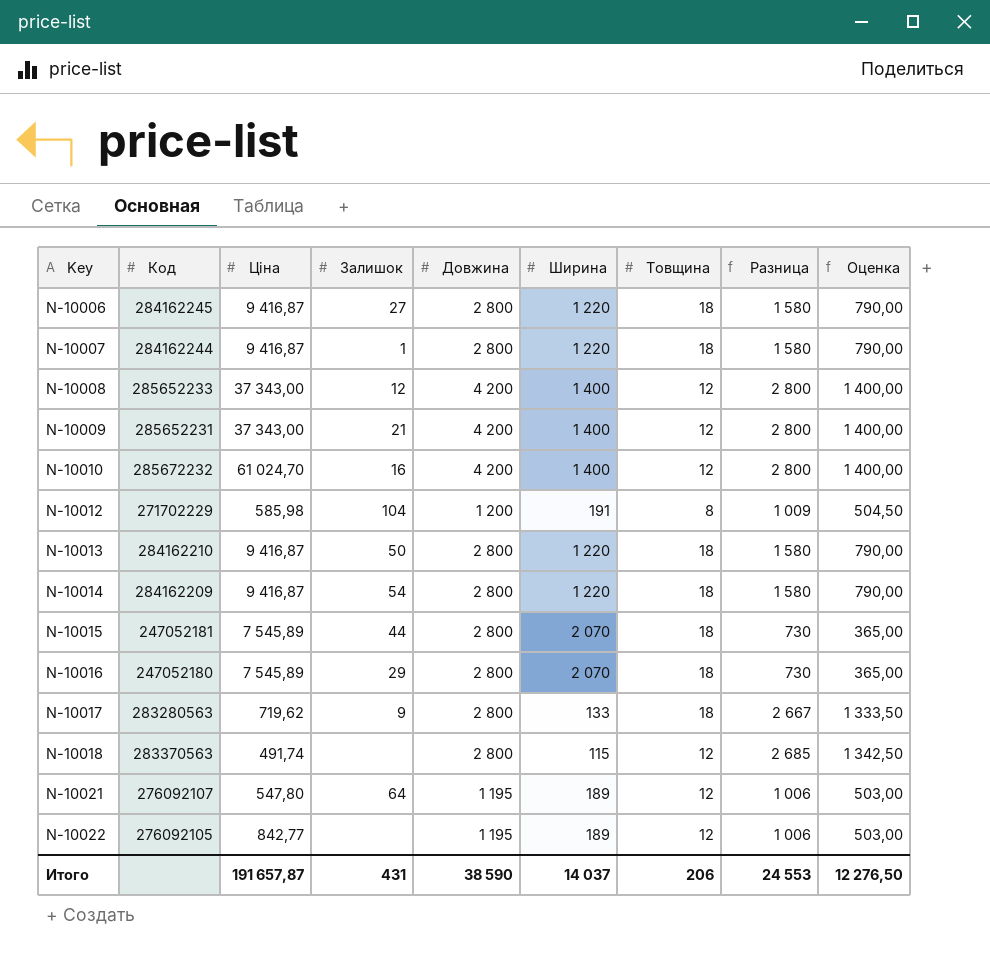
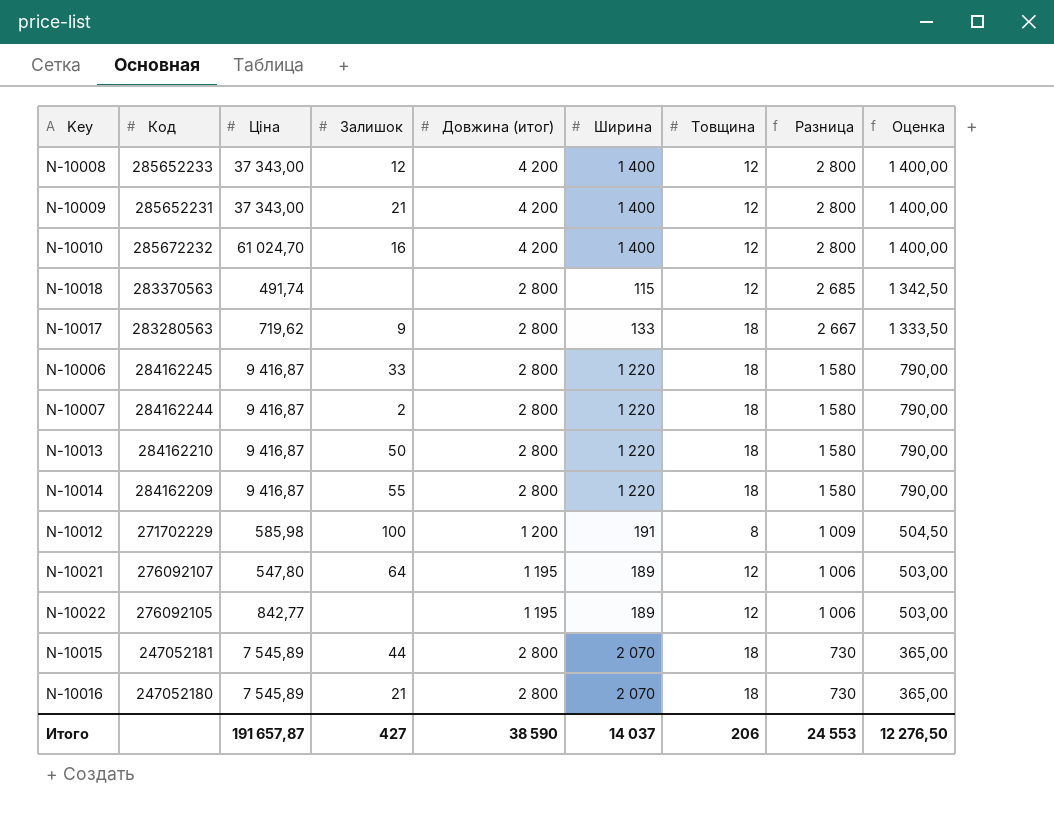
row order: Key ascending -> Разница descending
column name: Довжина -> Довжина (итог)
N-10006 | Залишок: 27 -> 33
N-10007 | Залишок: 1 -> 2
N-10014 | Залишок: 54 -> 55
N-10012 | Залишок: 104 -> 100
N-10016 | Залишок: 29 -> 21
Итого | Залишок: 431 -> 427

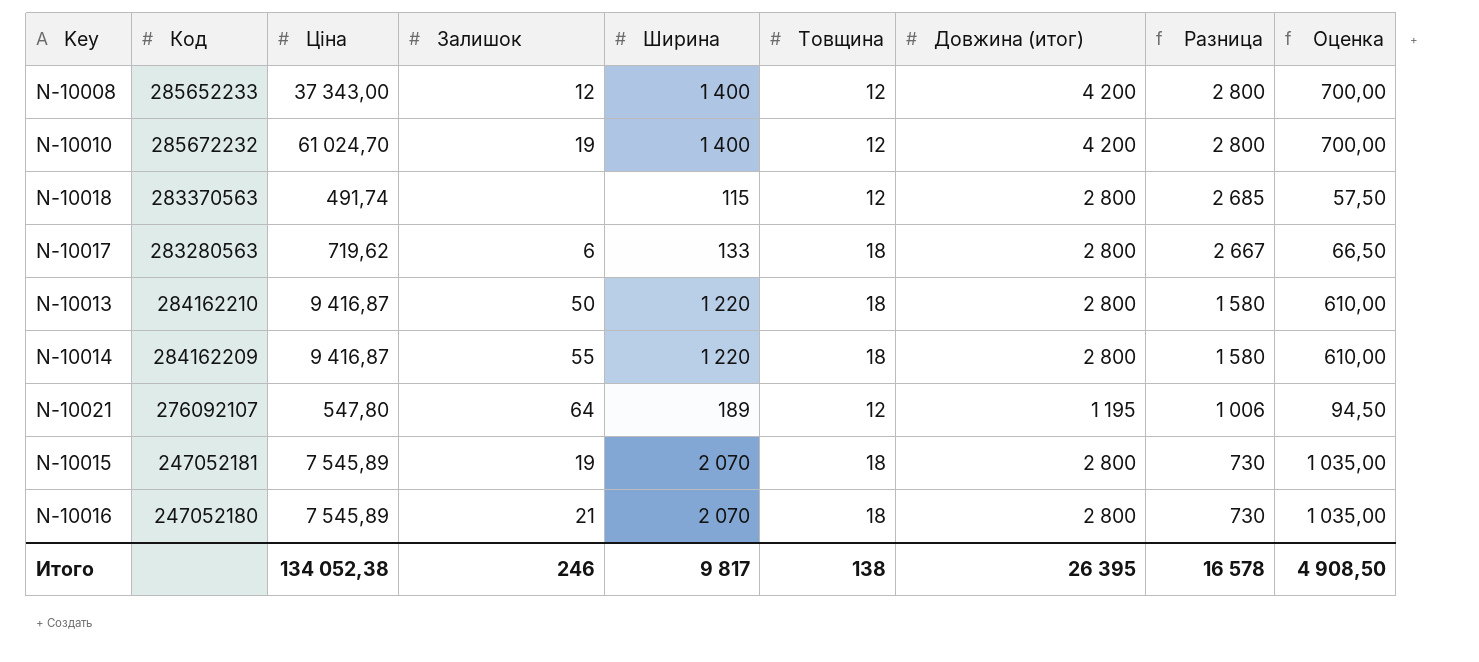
column Довжина (итог) | position: 5 -> 7
column Оценка | formula: [Разница] * 0,5 -> [Ширина] * 0,5
row N-10009: 285652231 | 37 343,00 | 21 | 4 200 | 1 400 | 12 | 2 800 | 1 400,00 -> none
row N-10006: 284162245 | 9 416,87 | 33 | 2 800 | 1 220 | 18 | 1 580 | 790,00 -> none
row N-10007: 284162244 | 9 416,87 | 2 | 2 800 | 1 220 | 18 | 1 580 | 790,00 -> none
row N-10012: 271702229 | 585,98 | 100 | 1 200 | 191 | 8 | 1 009 | 504,50 -> none
row N-10022: 276092105 | 842,77 | none | 1 195 | 189 | 12 | 1 006 | 503,00 -> none
N-10010 | Залишок: 16 -> 19
N-10017 | Залишок: 9 -> 6
N-10015 | Залишок: 44 -> 19
Итого | Ціна: 191 657,87 -> 134 052,38
Итого | Залишок: 427 -> 246
Итого | Ширина: 14 037 -> 9 817
Итого | Товщина: 206 -> 138
Итого | Довжина (итог): 38 590 -> 26 395
Итого | Разница: 24 553 -> 16 578
Итого | Оценка: 12 276,50 -> 4 908,50

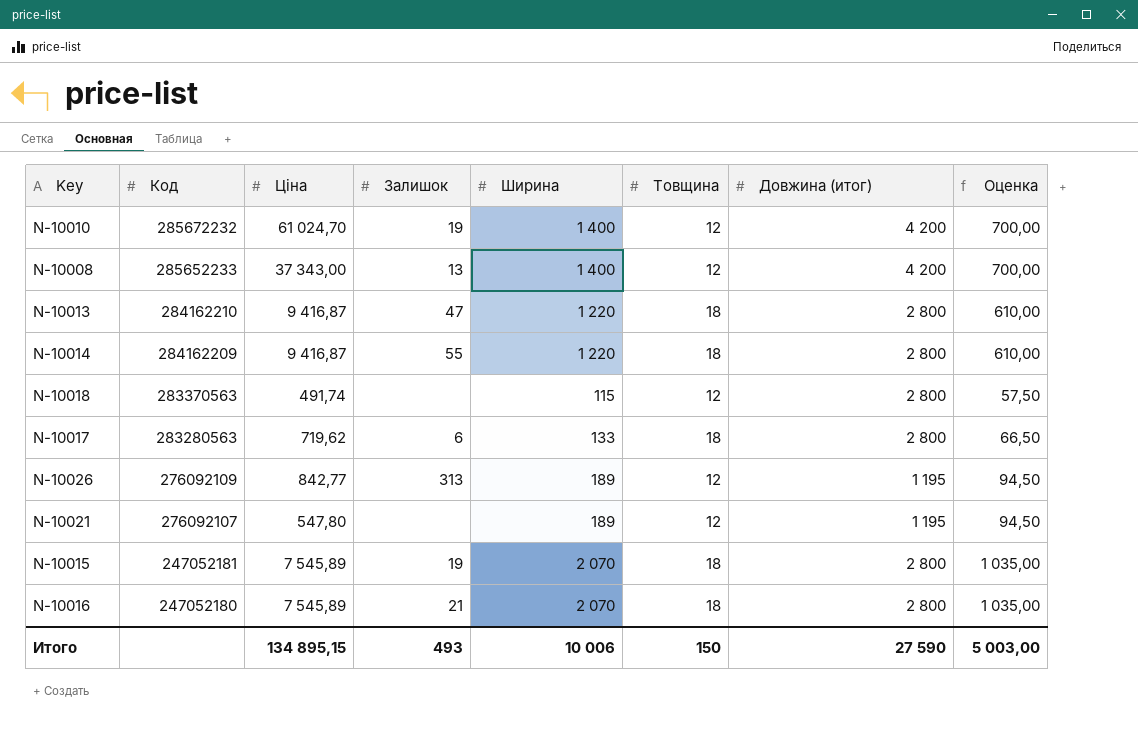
row order: Разница descending -> Код descending
column Разница | formula: [Довжина (итог)] - [Ширина] -> none
N-10008 | Залишок: 12 -> 13
N-10013 | Залишок: 50 -> 47
row N-10026: none -> 276092109 | 842,77 | 313 | 189 | 12 | 1 195 | 94,50
N-10021 | Залишок: 64 -> none
Итого | Ціна: 134 052,38 -> 134 895,15
Итого | Залишок: 246 -> 493
Итого | Ширина: 9 817 -> 10 006
Итого | Товщина: 138 -> 150
Итого | Довжина (итог): 26 395 -> 27 590
Итого | Оценка: 4 908,50 -> 5 003,00

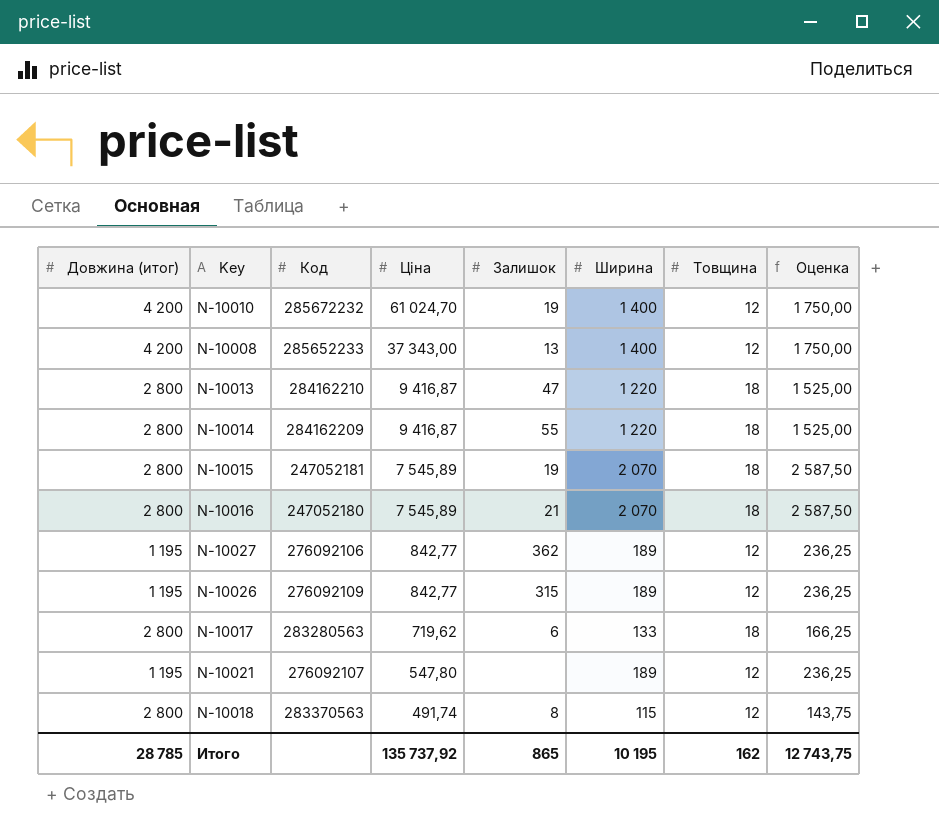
row order: Код descending -> Ціна descending
column Довжина (итог) | position: 7 -> 1
column Оценка | formula: [Ширина] * 0,5 -> [Ширина] * 1,25
row N-10027: none -> 1 195 | 276092106 | 842,77 | 362 | 189 | 12 | 236,25
N-10026 | Залишок: 313 -> 315
N-10018 | Залишок: none -> 8
Итого | Довжина (итог): 27 590 -> 28 785
Итого | Ціна: 134 895,15 -> 135 737,92
Итого | Залишок: 493 -> 865
Итого | Ширина: 10 006 -> 10 195
Итого | Товщина: 150 -> 162
Итого | Оценка: 5 003,00 -> 12 743,75

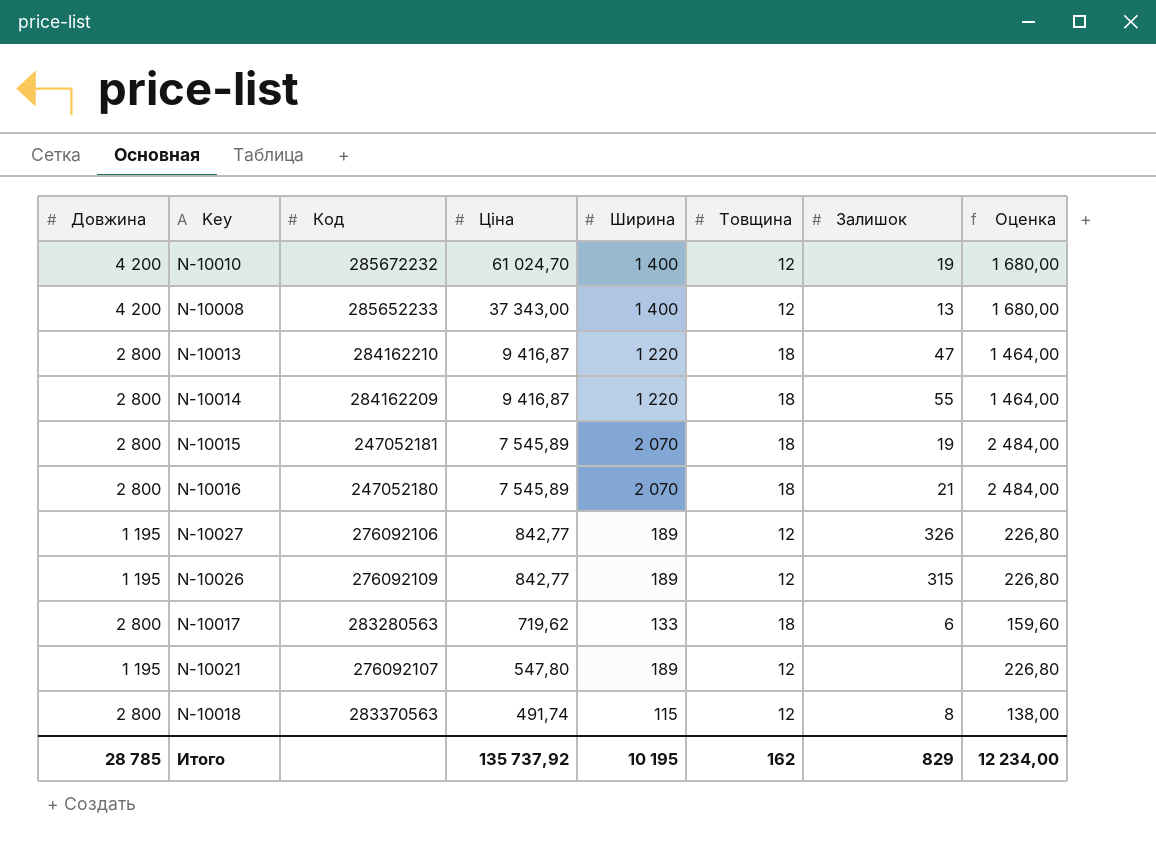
column name: Довжина (итог) -> Довжина
column Залишок | position: 5 -> 7
column Оценка | formula: [Ширина] * 1,25 -> [Ширина] * 1,2
N-10027 | Залишок: 362 -> 326
Итого | Залишок: 865 -> 829
Итого | Оценка: 12 743,75 -> 12 234,00

